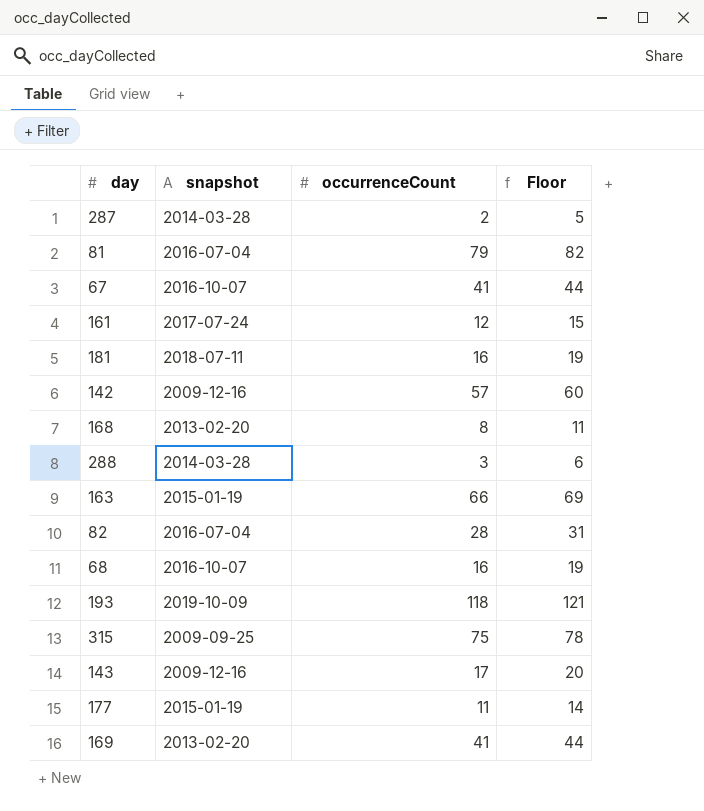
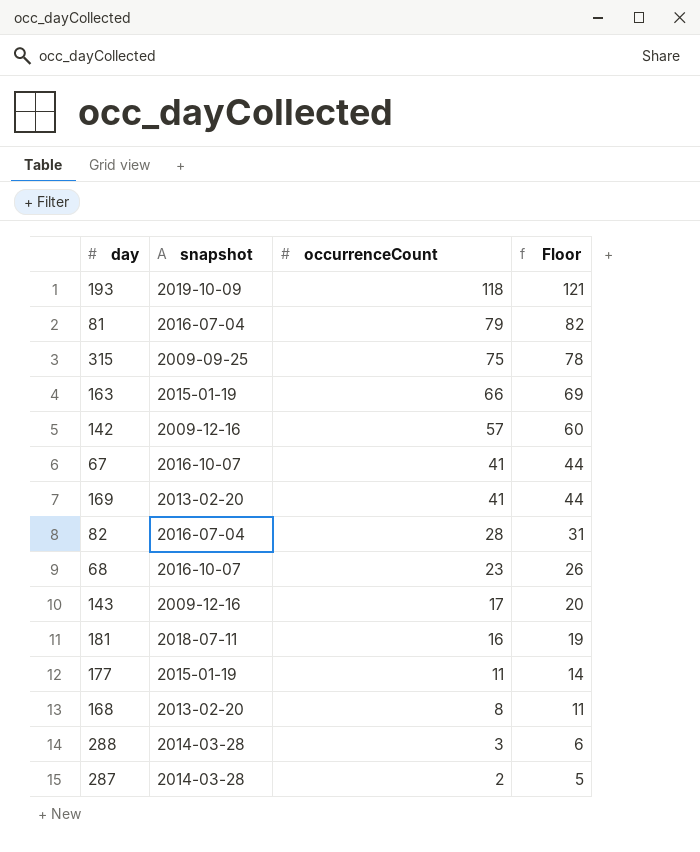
row order: none -> occurrenceCount descending
row 161: 2017-07-24 | 12 | 15 -> none
68 | occurrenceCount: 16 -> 23
68 | Floor: 19 -> 26

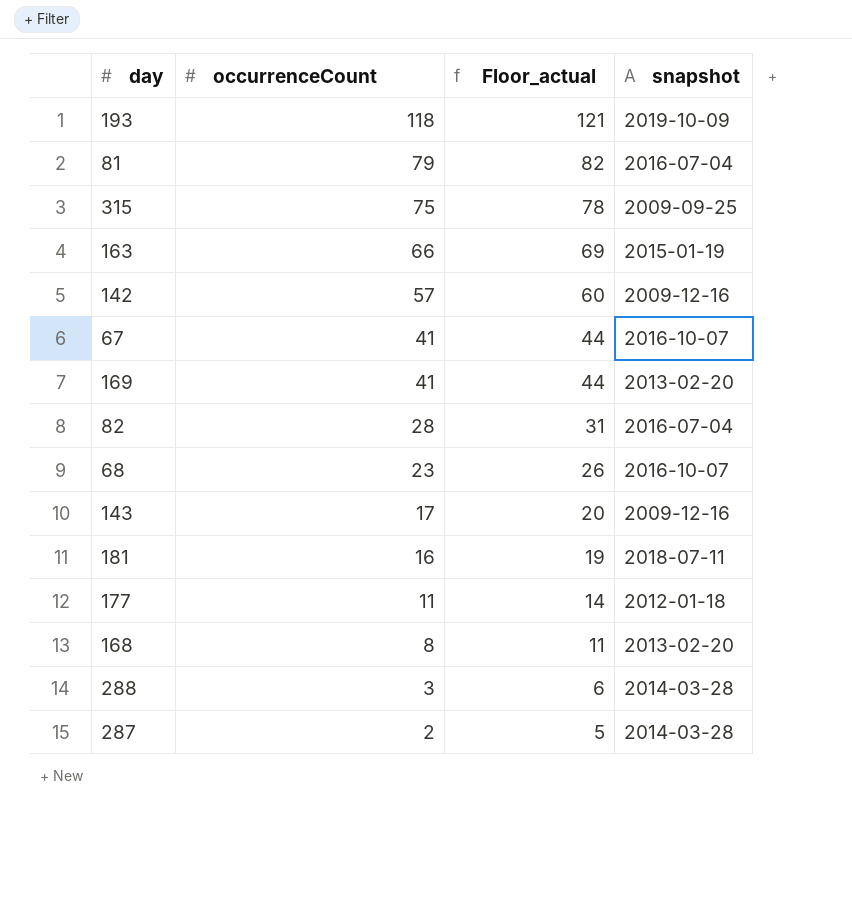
column name: Floor -> Floor_actual
column snapshot | position: 2 -> 4
177 | snapshot: 2015-01-19 -> 2012-01-18

